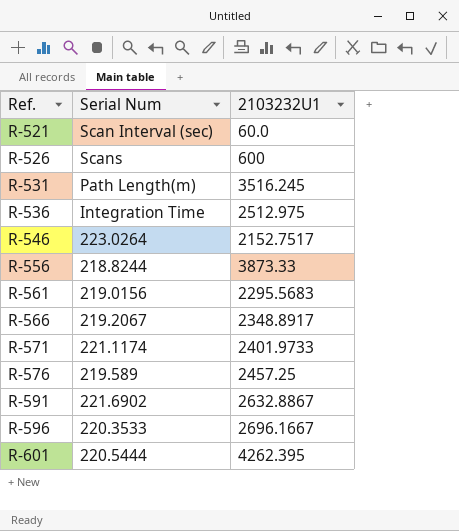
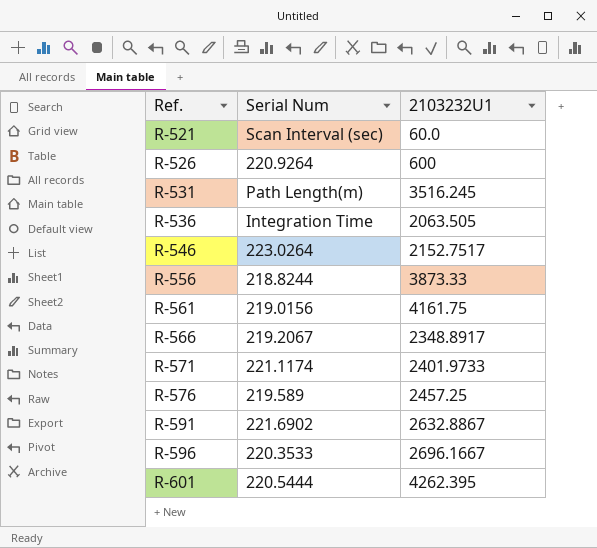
R-526 | Serial Num: Scans -> 220.9264
R-536 | 2103232U1: 2512.975 -> 2063.505
R-561 | 2103232U1: 2295.5683 -> 4161.75

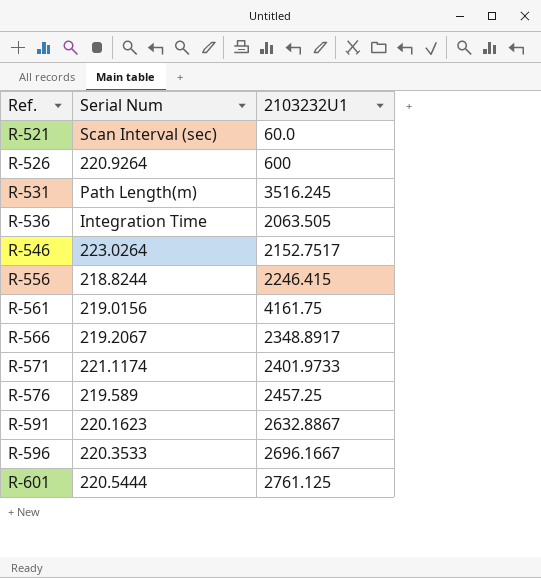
R-556 | 2103232U1: 3873.33 -> 2246.415
R-591 | Serial Num: 221.6902 -> 220.1623
R-601 | 2103232U1: 4262.395 -> 2761.125

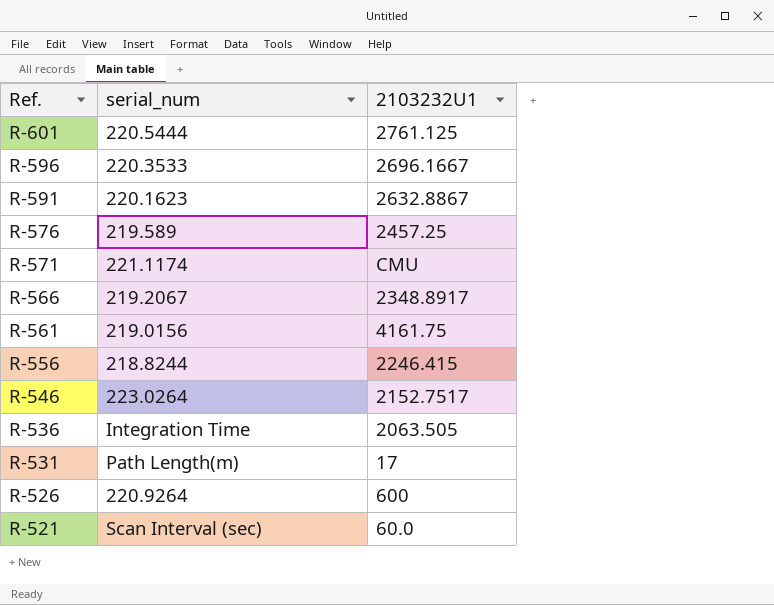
row order: Ref. ascending -> Ref. descending
column name: Serial Num -> serial_num
R-571 | 2103232U1: 2401.9733 -> CMU
R-531 | 2103232U1: 3516.245 -> 17

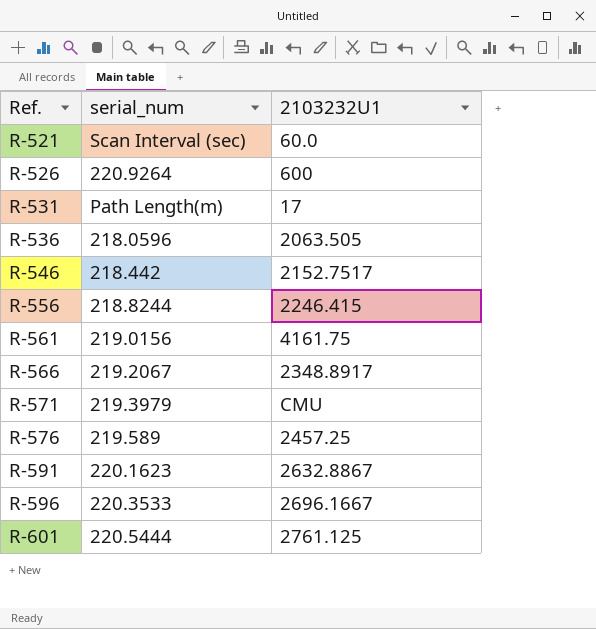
row order: Ref. descending -> Ref. ascending
R-536 | serial_num: Integration Time -> 218.0596
R-546 | serial_num: 223.0264 -> 218.442
R-571 | serial_num: 221.1174 -> 219.3979

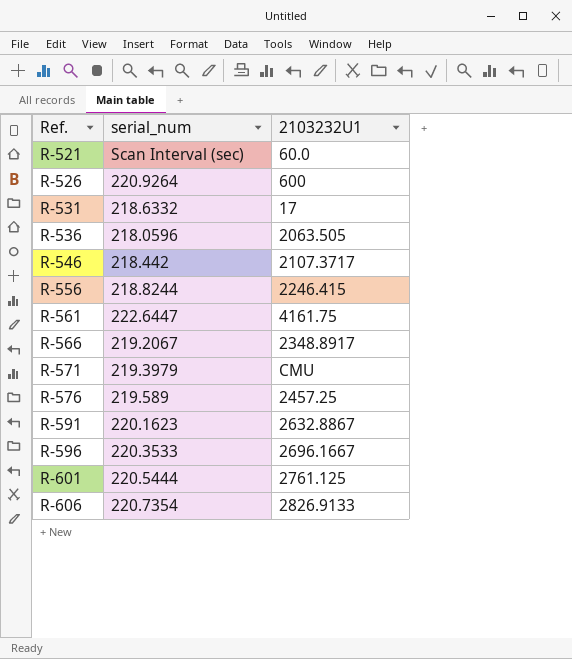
R-531 | serial_num: Path Length(m) -> 218.6332
R-546 | 2103232U1: 2152.7517 -> 2107.3717
R-561 | serial_num: 219.0156 -> 222.6447
row R-606: none -> 220.7354 | 2826.9133

